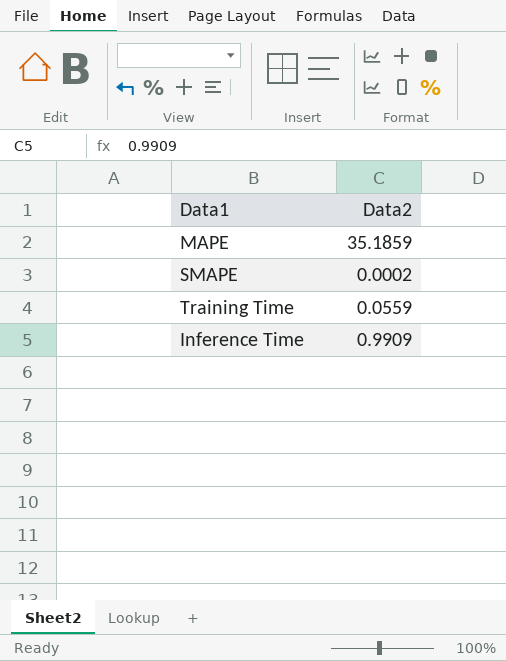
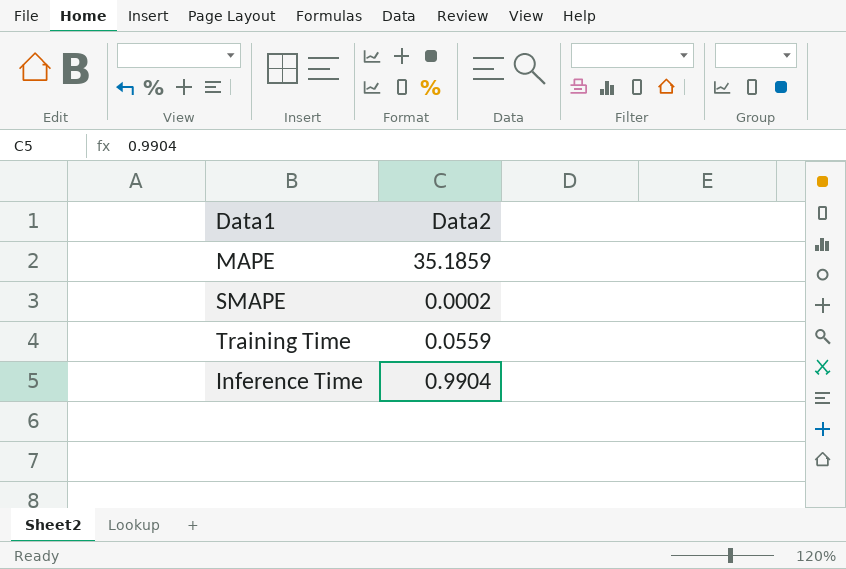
Inference Time | Data2: 0.9909 -> 0.9904

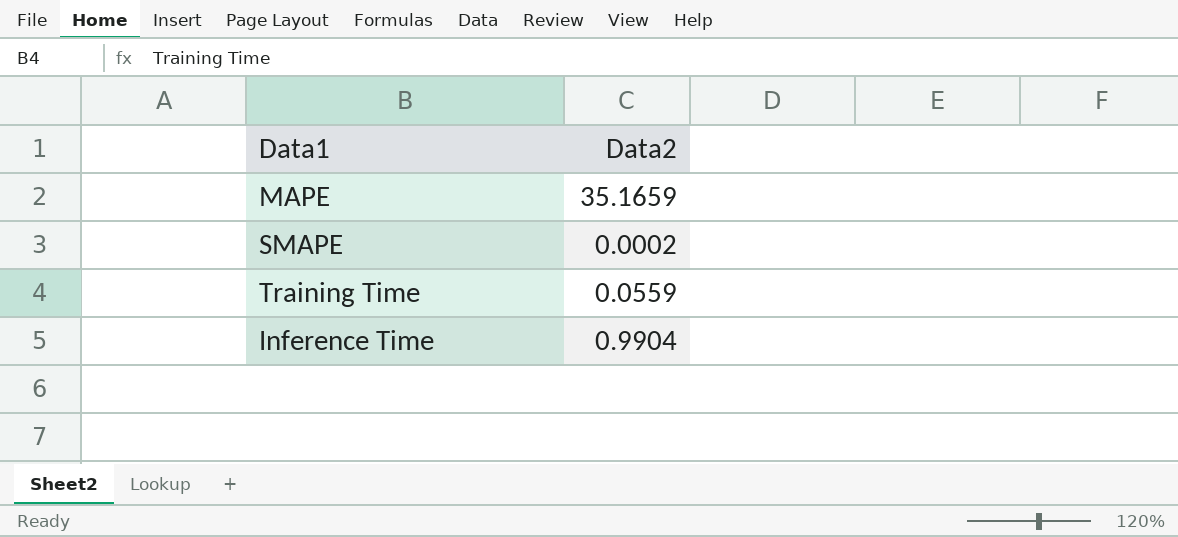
MAPE | Data2: 35.1859 -> 35.1659

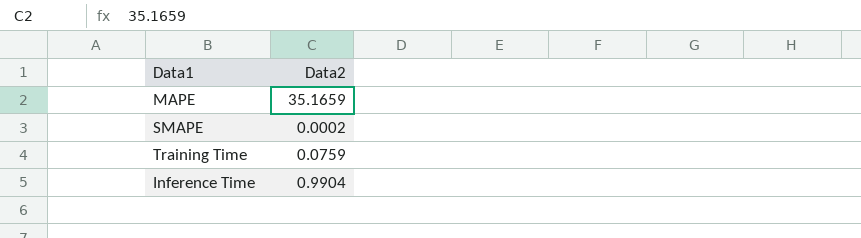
Training Time | Data2: 0.0559 -> 0.0759

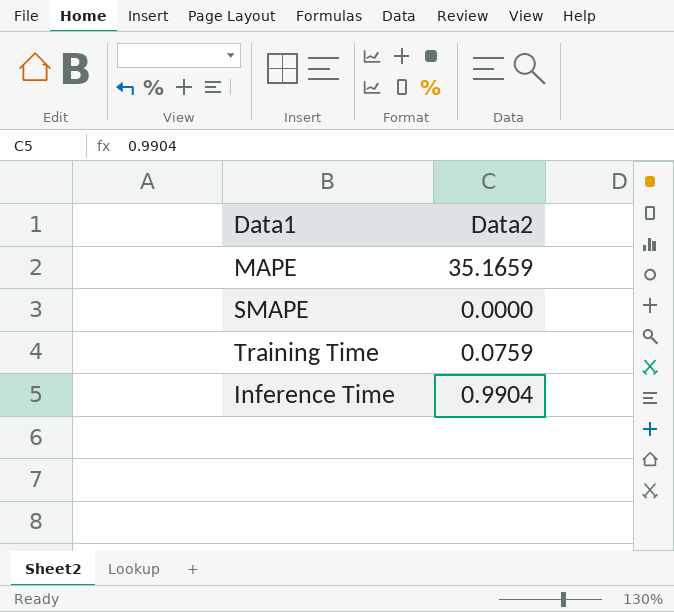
SMAPE | Data2: 0.0002 -> 0.0000

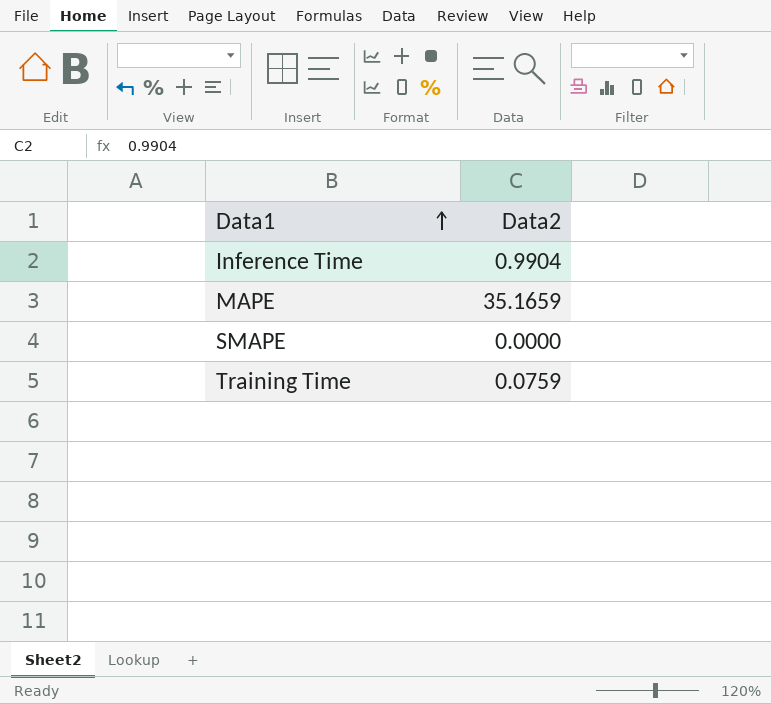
row order: none -> Data1 ascending

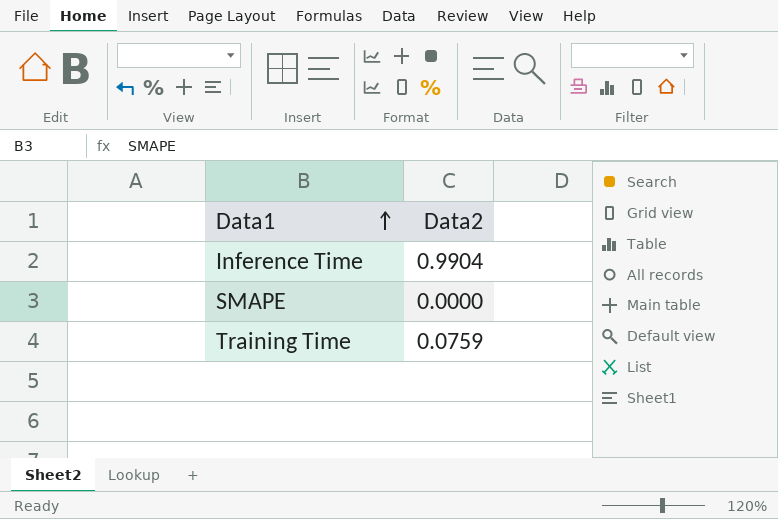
row MAPE: 35.1659 -> none

